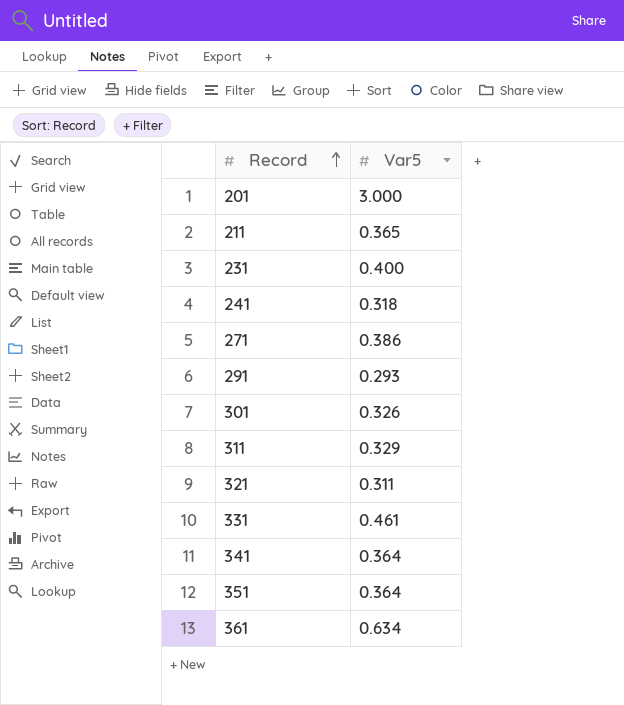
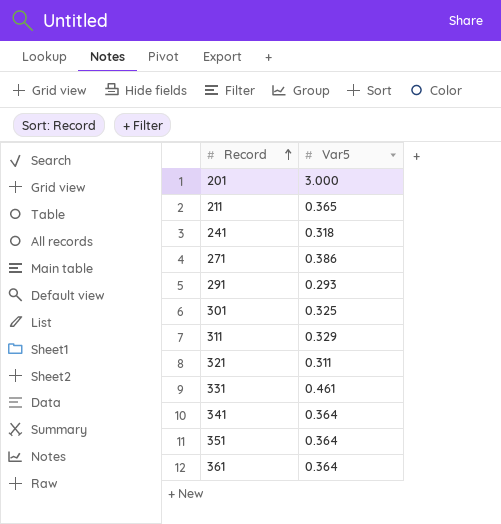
row 231: 0.400 -> none
301 | Var5: 0.326 -> 0.325
361 | Var5: 0.634 -> 0.364

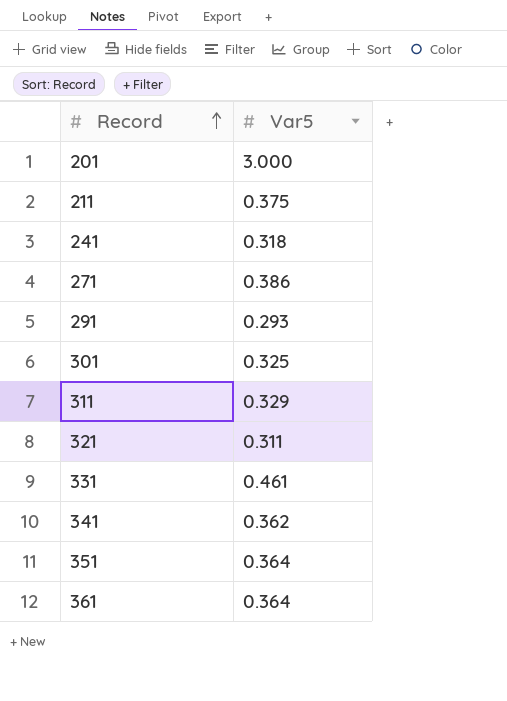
211 | Var5: 0.365 -> 0.375
341 | Var5: 0.364 -> 0.362

